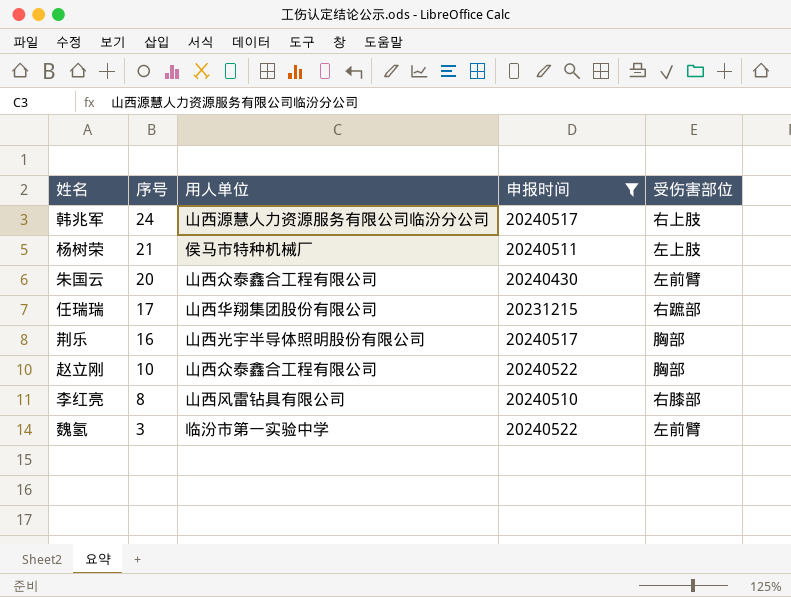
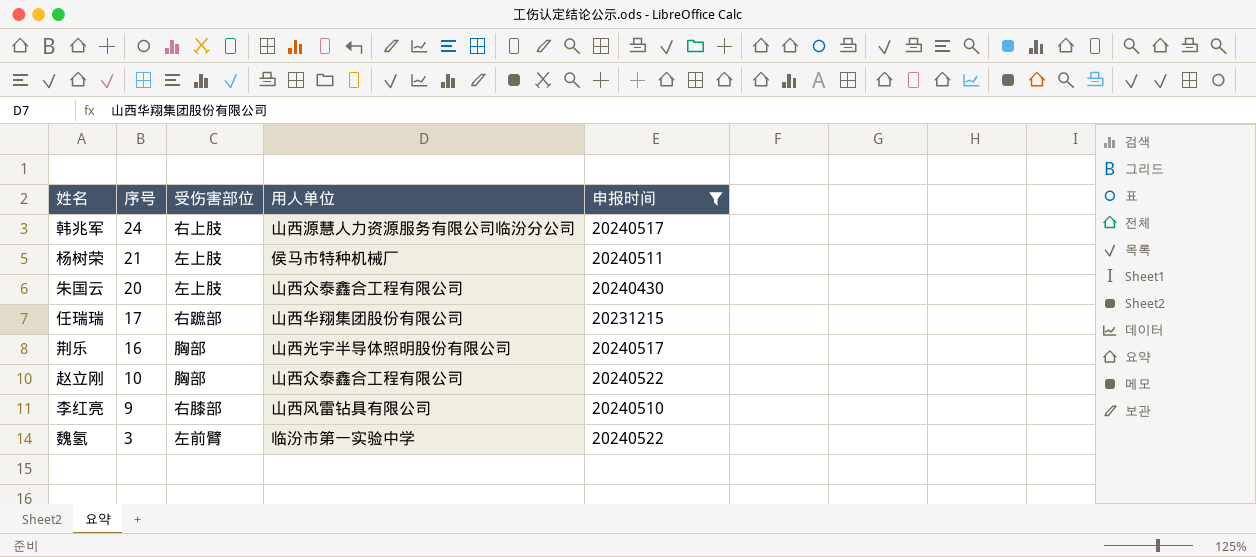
column 受伤害部位 | position: 5 -> 3
朱国云 | 受伤害部位: 左前臂 -> 左上肢
李红亮 | 序号: 8 -> 9

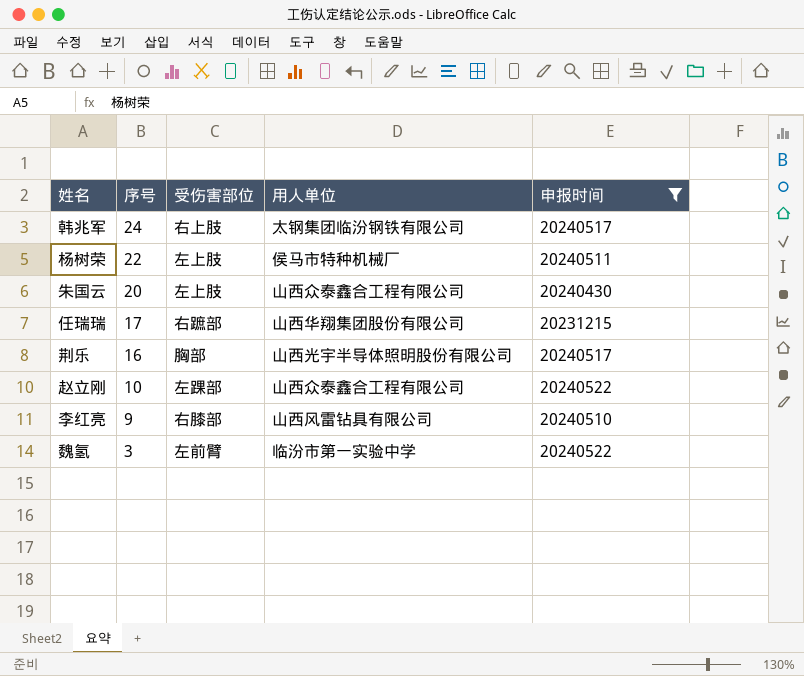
韩兆军 | 用人单位: 山西源慧人力资源服务有限公司临汾分公司 -> 太钢集团临汾钢铁有限公司
杨树荣 | 序号: 21 -> 22
赵立刚 | 受伤害部位: 胸部 -> 左踝部

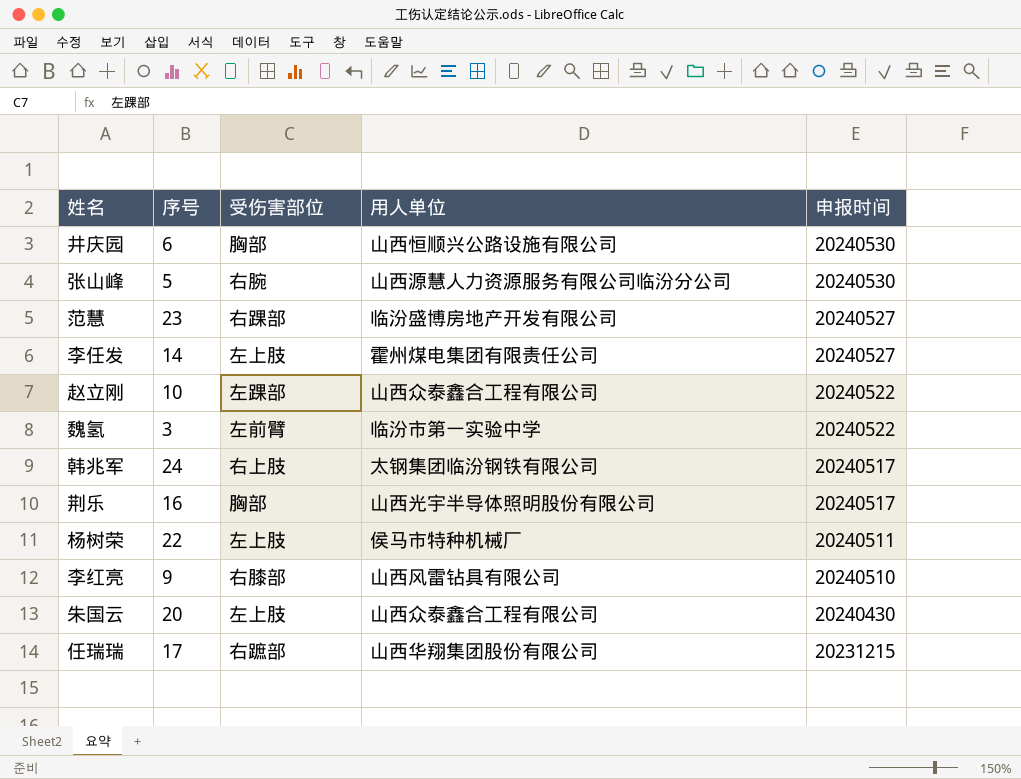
filter: 申报时间 <= 20240522 -> none
row order: 序号 descending -> 申报时间 descending

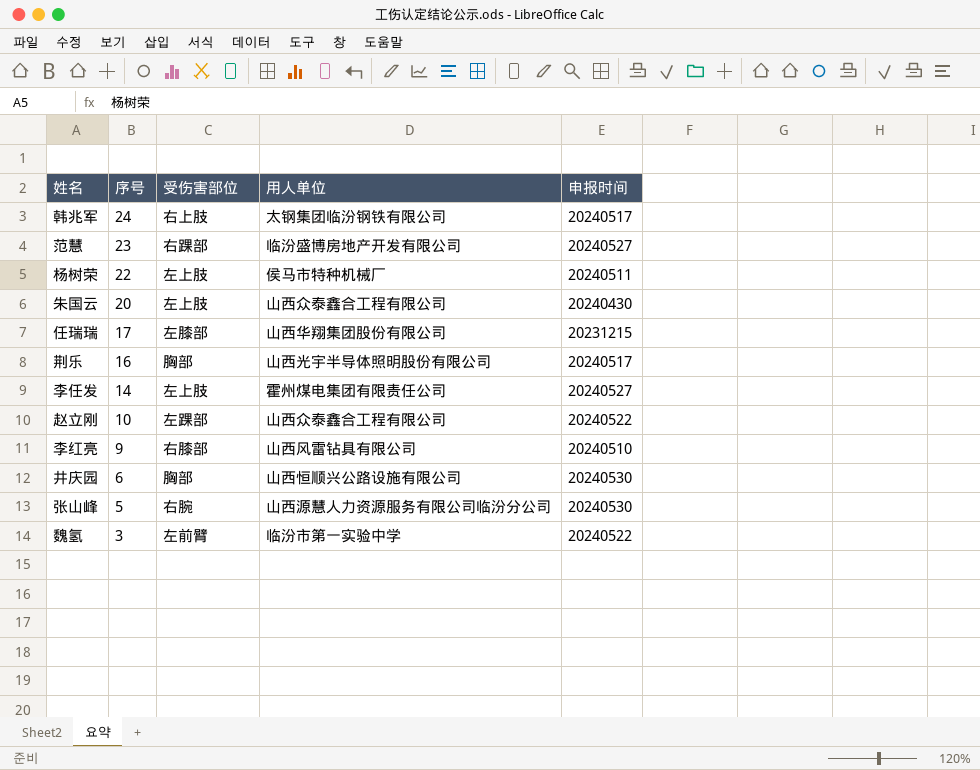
row order: 申报时间 descending -> 序号 descending
任瑞瑞 | 受伤害部位: 右蹠部 -> 左膝部

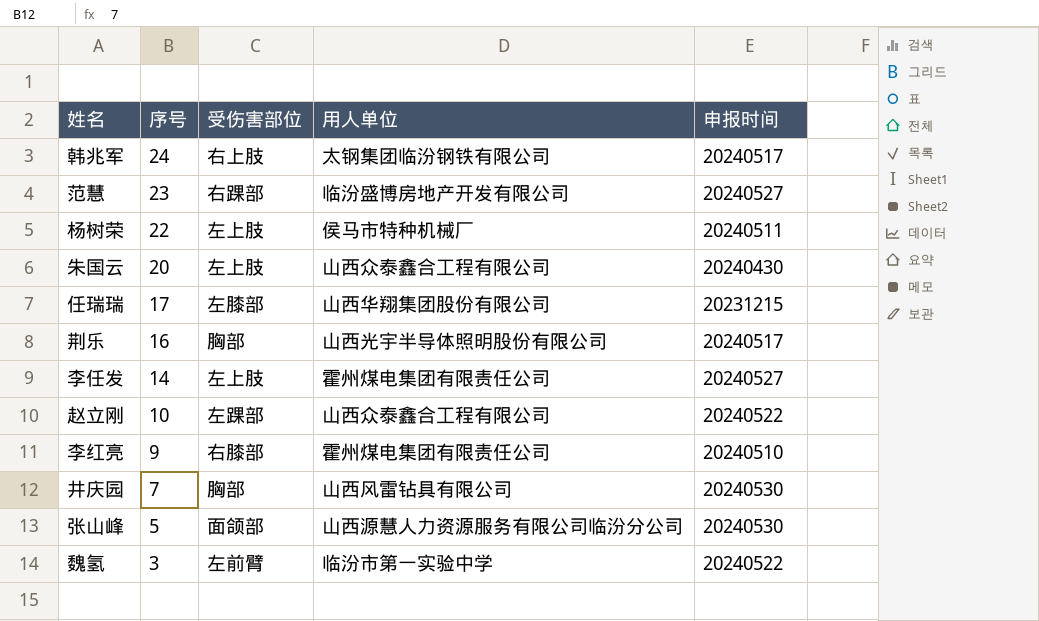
李红亮 | 用人单位: 山西风雷钻具有限公司 -> 霍州煤电集团有限责任公司
井庆园 | 序号: 6 -> 7
井庆园 | 用人单位: 山西恒顺兴公路设施有限公司 -> 山西风雷钻具有限公司
张山峰 | 受伤害部位: 右腕 -> 面颌部

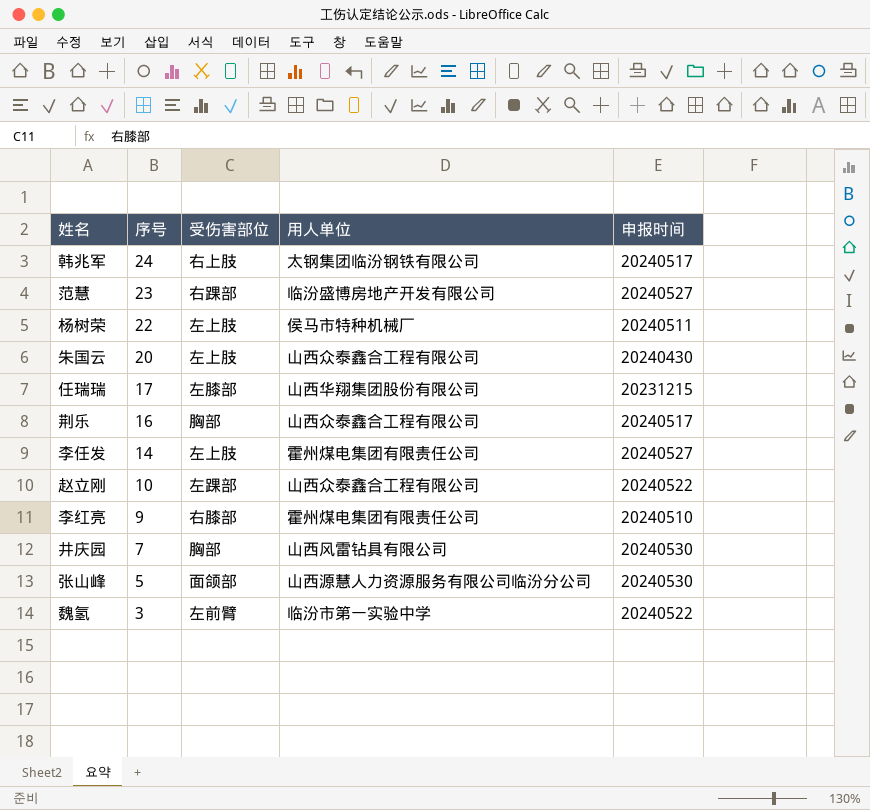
荆乐 | 用人单位: 山西光宇半导体照明股份有限公司 -> 山西众泰鑫合工程有限公司

